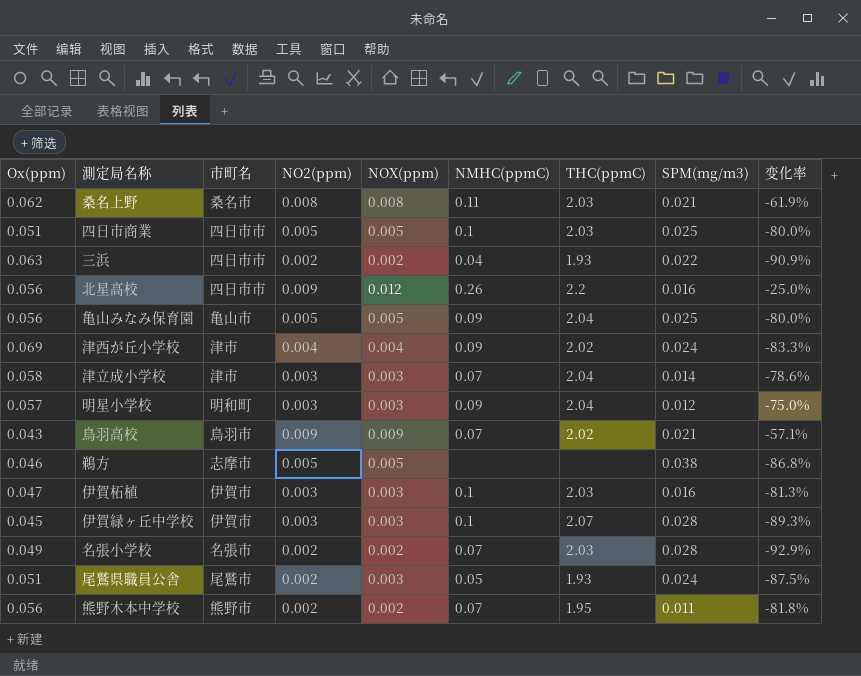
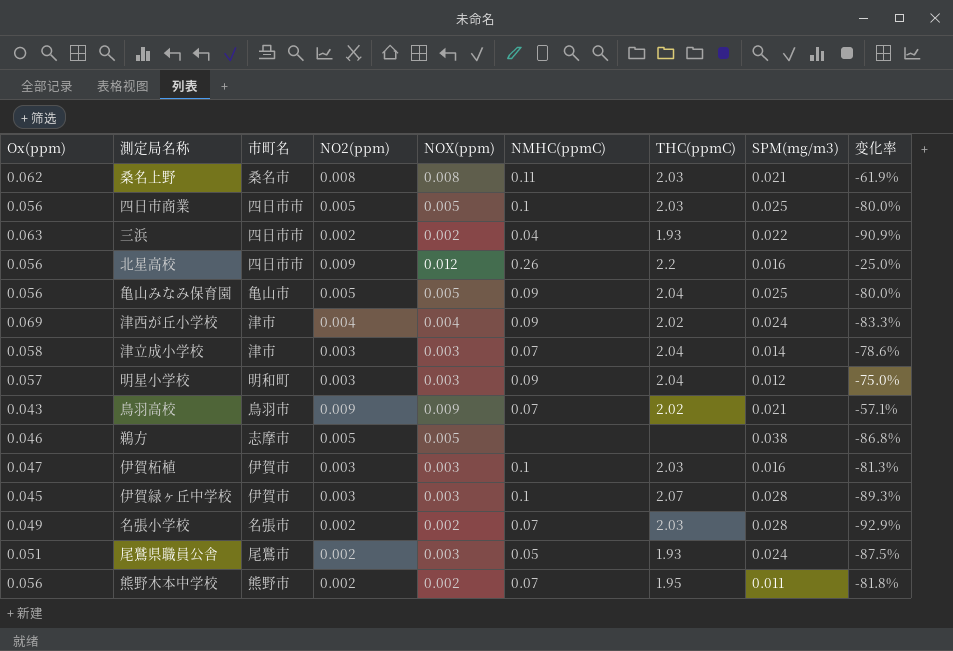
四日市商業 | Ox(ppm): 0.051 -> 0.056

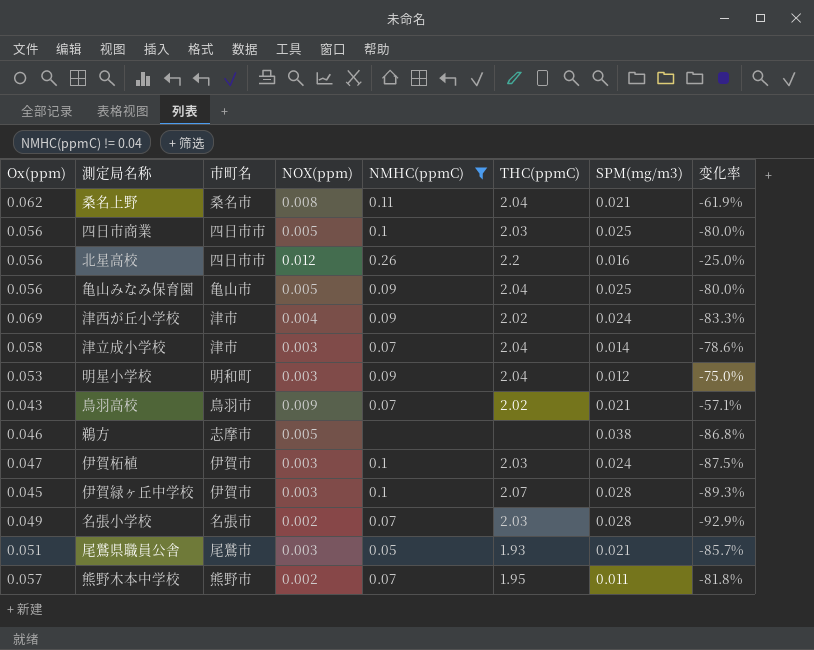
filter: none -> NMHC(ppmC) != 0.04
column NO2(ppm) | position: 4 -> none
桑名上野 | THC(ppmC): 2.03 -> 2.04
明星小学校 | Ox(ppm): 0.057 -> 0.053
伊賀柘植 | SPM(mg/m3): 0.016 -> 0.024
伊賀柘植 | 变化率: -81.3% -> -87.5%
尾鷲県職員公舎 | SPM(mg/m3): 0.024 -> 0.021
尾鷲県職員公舎 | 变化率: -87.5% -> -85.7%
熊野木本中学校 | Ox(ppm): 0.056 -> 0.057

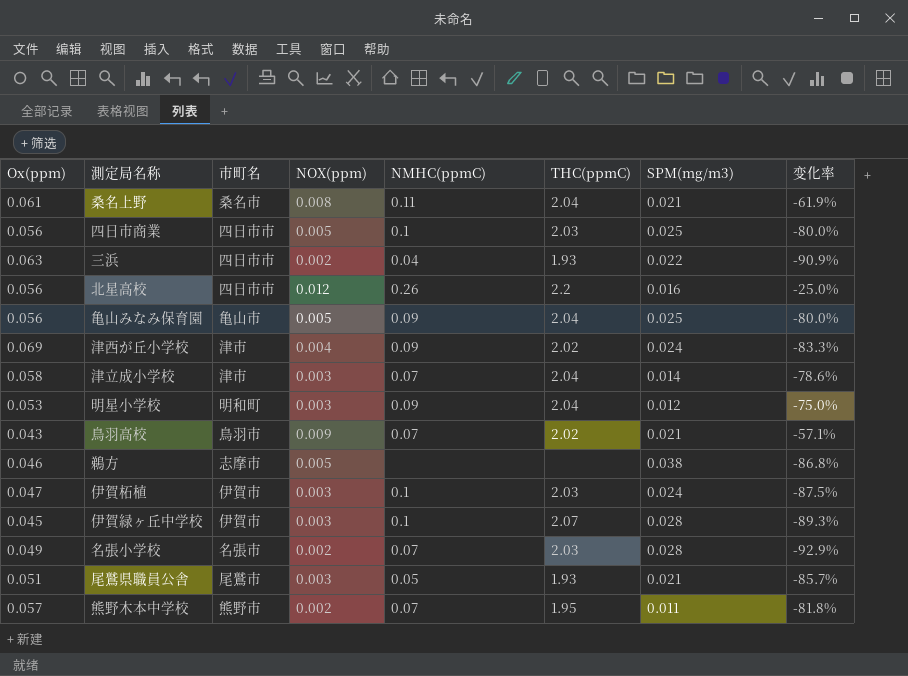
filter: NMHC(ppmC) != 0.04 -> none
桑名上野 | Ox(ppm): 0.062 -> 0.061

